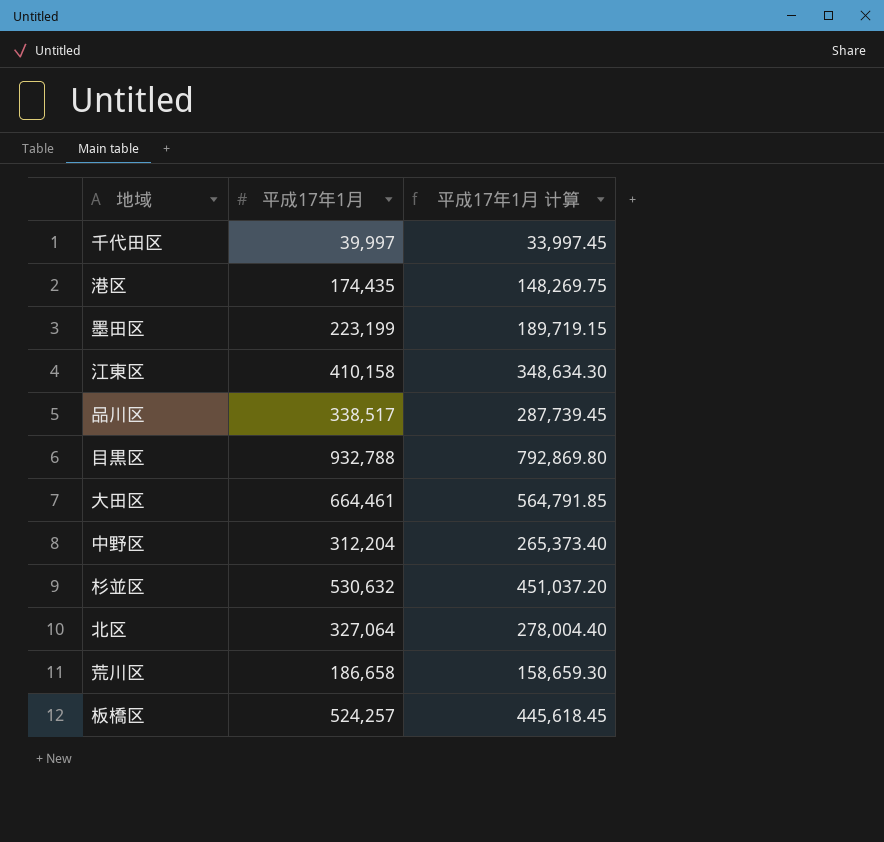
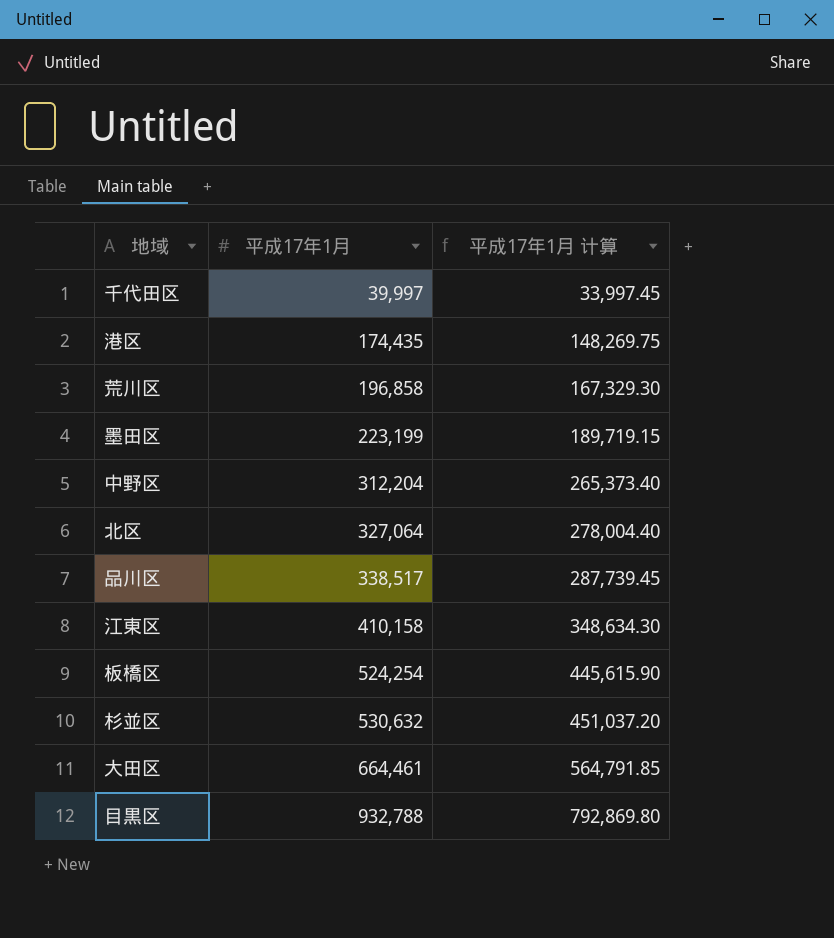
row order: none -> 平成17年1月 ascending
荒川区 | 平成17年1月: 186,658 -> 196,858
荒川区 | 平成17年1月 计算: 158,659.30 -> 167,329.30
板橋区 | 平成17年1月: 524,257 -> 524,254
板橋区 | 平成17年1月 计算: 445,618.45 -> 445,615.90

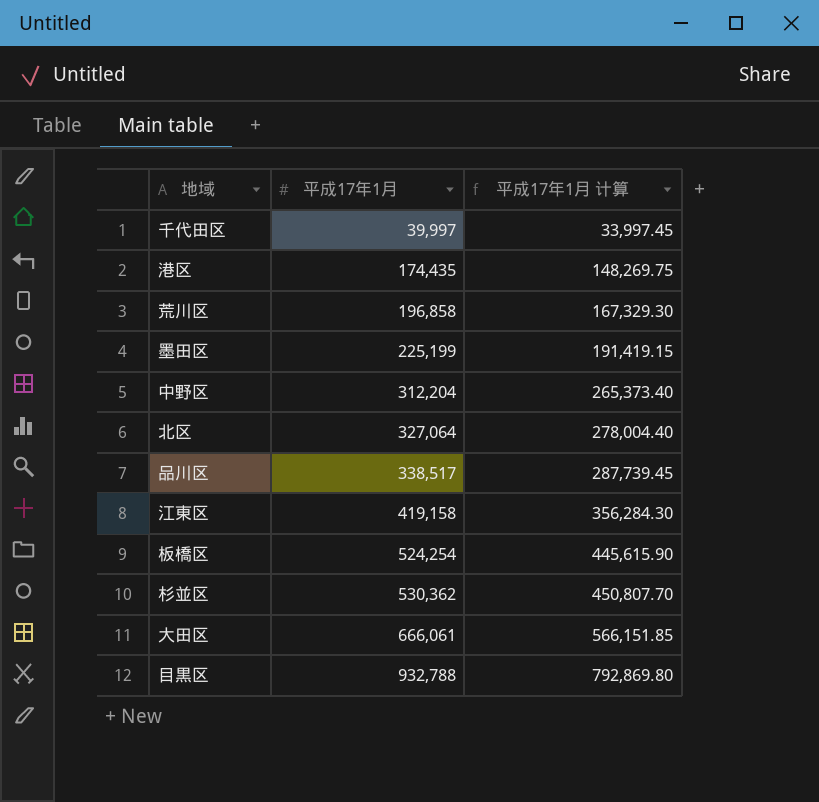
墨田区 | 平成17年1月: 223,199 -> 225,199
墨田区 | 平成17年1月 计算: 189,719.15 -> 191,419.15
江東区 | 平成17年1月: 410,158 -> 419,158
江東区 | 平成17年1月 计算: 348,634.30 -> 356,284.30
杉並区 | 平成17年1月: 530,632 -> 530,362
杉並区 | 平成17年1月 计算: 451,037.20 -> 450,807.70
大田区 | 平成17年1月: 664,461 -> 666,061
大田区 | 平成17年1月 计算: 564,791.85 -> 566,151.85

